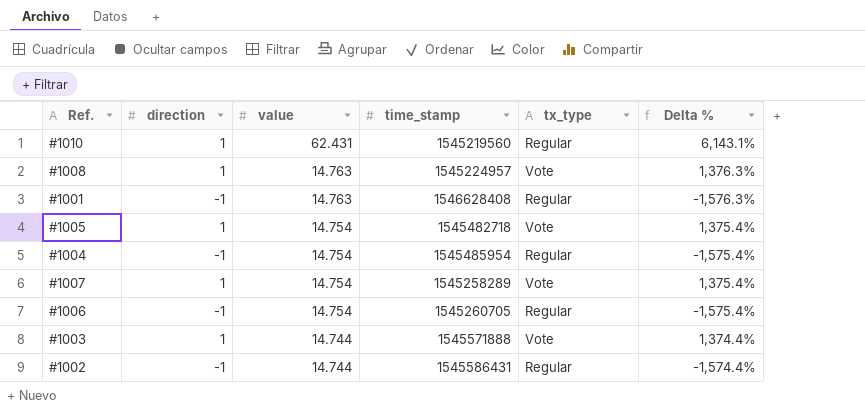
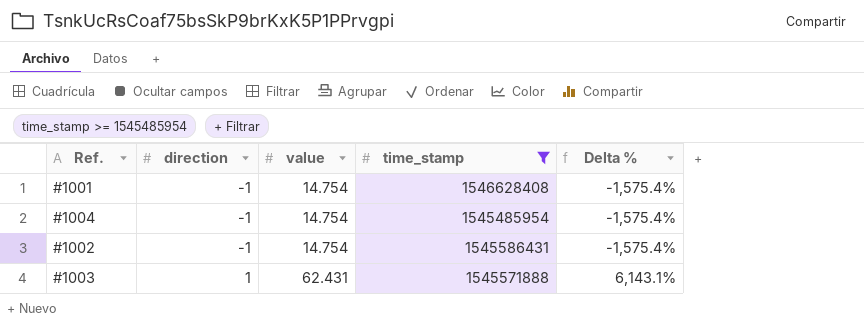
filter: none -> time_stamp >= 1545485954
row order: value descending -> direction ascending
column tx_type | position: 5 -> none
#1001 | value: 14.763 -> 14.754
#1001 | Delta %: -1,576.3% -> -1,575.4%
#1002 | value: 14.744 -> 14.754
#1002 | Delta %: -1,574.4% -> -1,575.4%
#1003 | value: 14.744 -> 62.431
#1003 | Delta %: 1,374.4% -> 6,143.1%

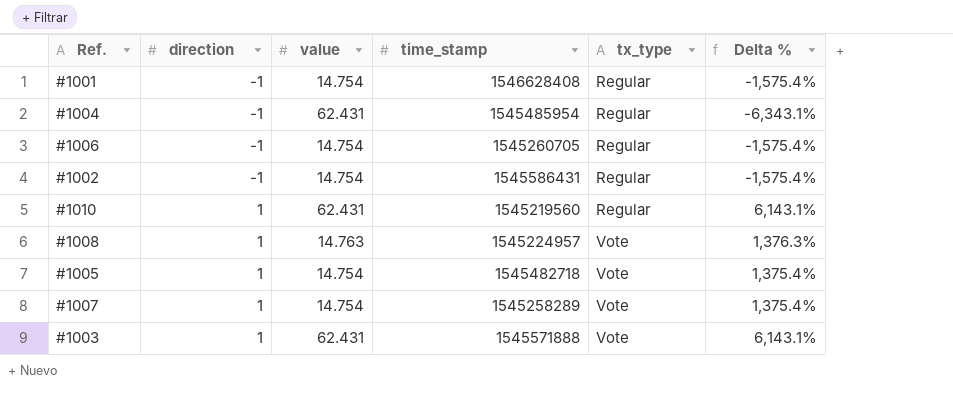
filter: time_stamp >= 1545485954 -> none
column tx_type | position: none -> 5
#1004 | value: 14.754 -> 62.431
#1004 | Delta %: -1,575.4% -> -6,343.1%

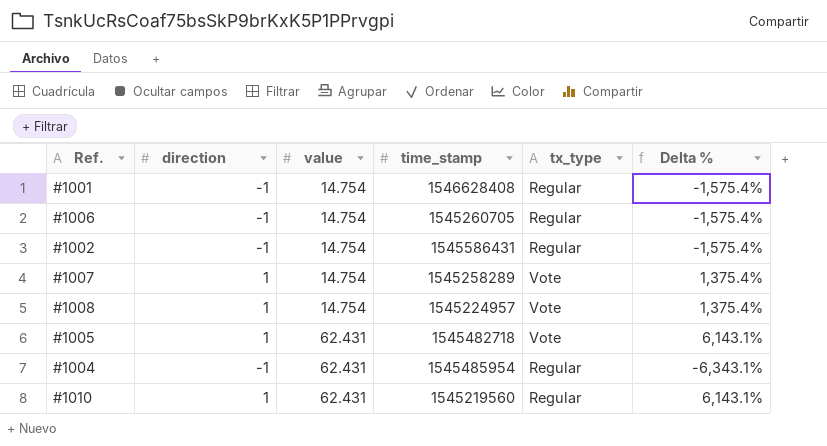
row order: direction ascending -> value ascending
row #1003: 1 | 62.431 | 1545571888 | Vote | 6,143.1% -> none
#1008 | value: 14.763 -> 14.754
#1008 | Delta %: 1,376.3% -> 1,375.4%
#1005 | value: 14.754 -> 62.431
#1005 | Delta %: 1,375.4% -> 6,143.1%

